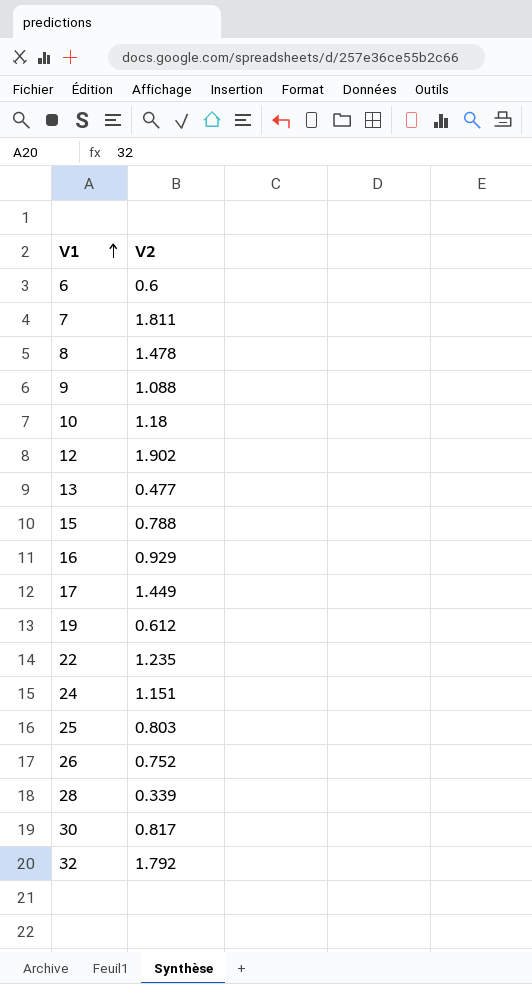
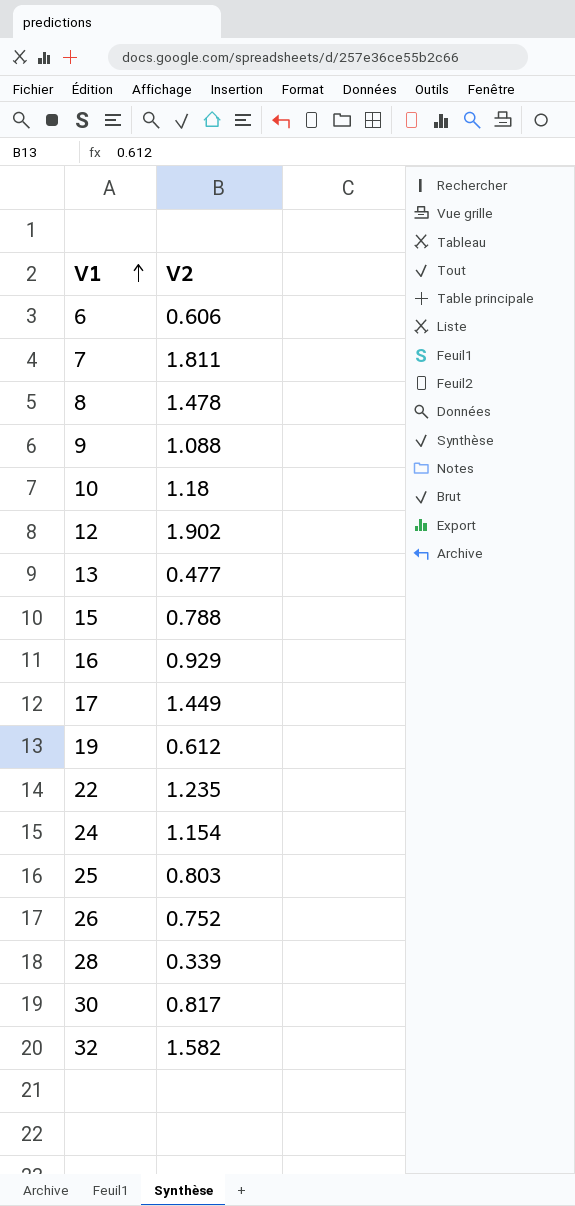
6 | V2: 0.6 -> 0.606
24 | V2: 1.151 -> 1.154
32 | V2: 1.792 -> 1.582

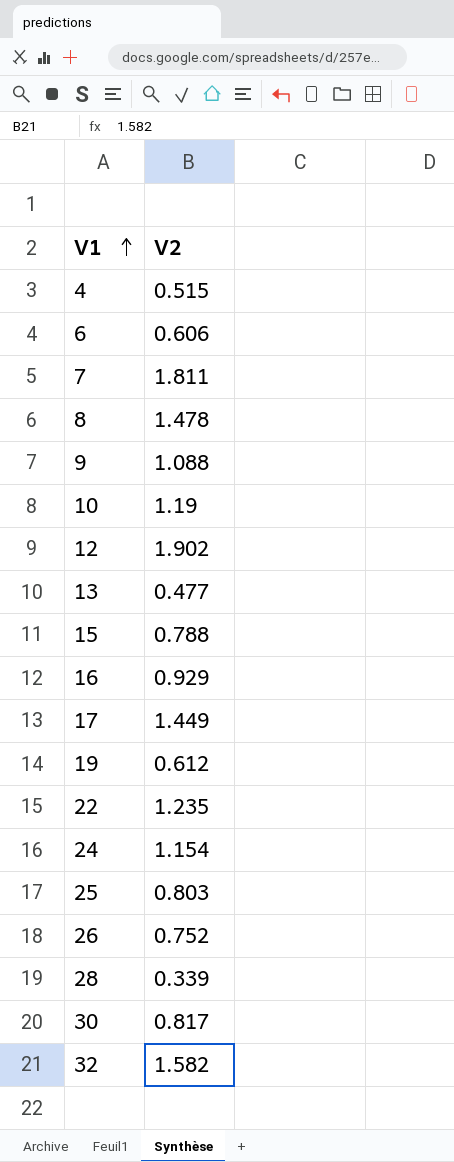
row 4: none -> 0.515
10 | V2: 1.18 -> 1.19

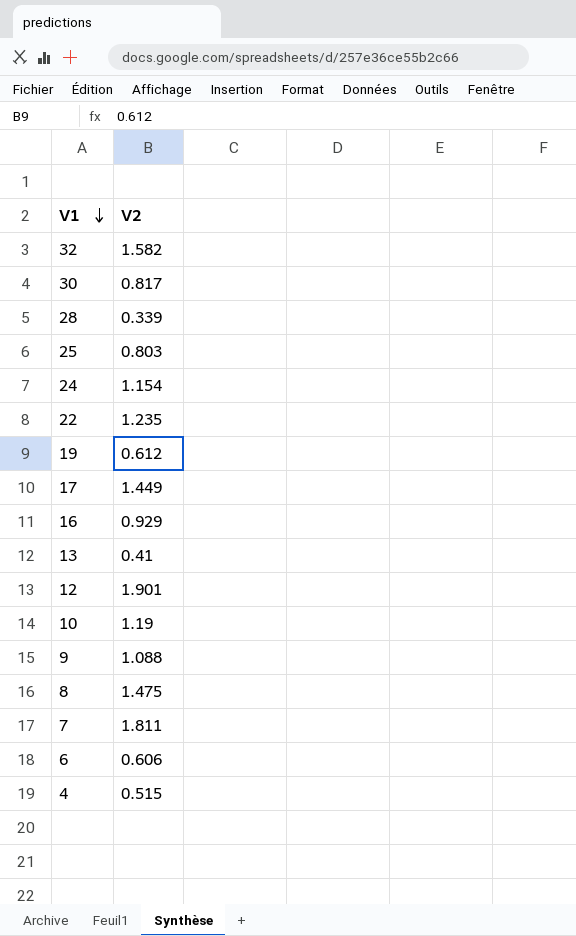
row order: V1 ascending -> V1 descending
row 15: 0.788 -> none
row 26: 0.752 -> none
13 | V2: 0.477 -> 0.41
12 | V2: 1.902 -> 1.901
8 | V2: 1.478 -> 1.475

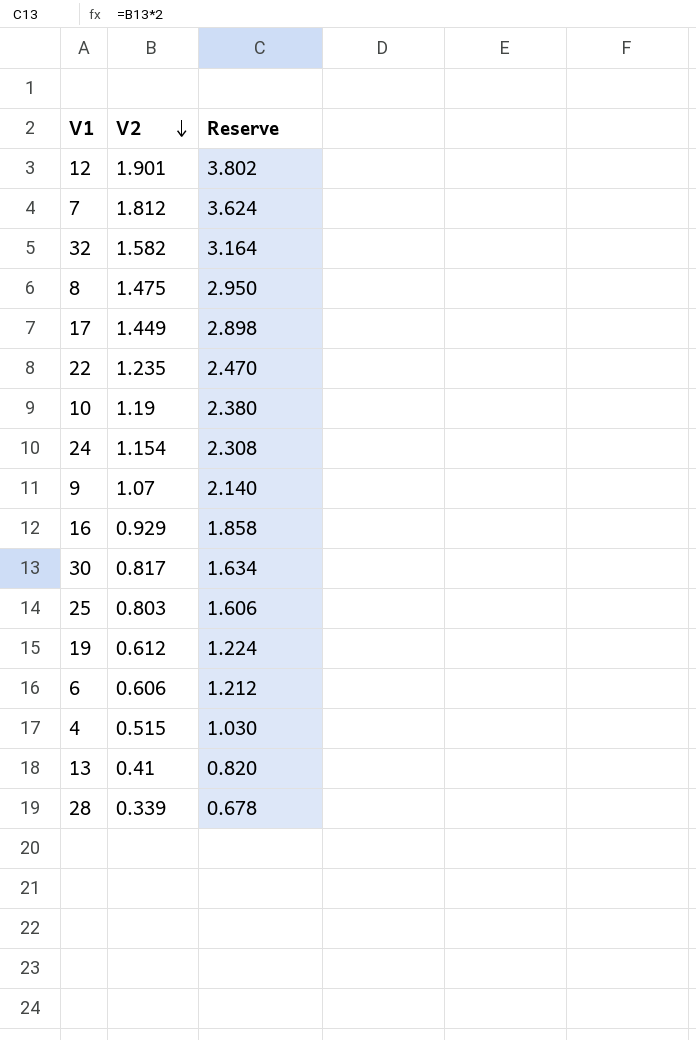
row order: V1 descending -> V2 descending
column Reserve | formula: none -> [V2] * 2
7 | V2: 1.811 -> 1.812
9 | V2: 1.088 -> 1.07

